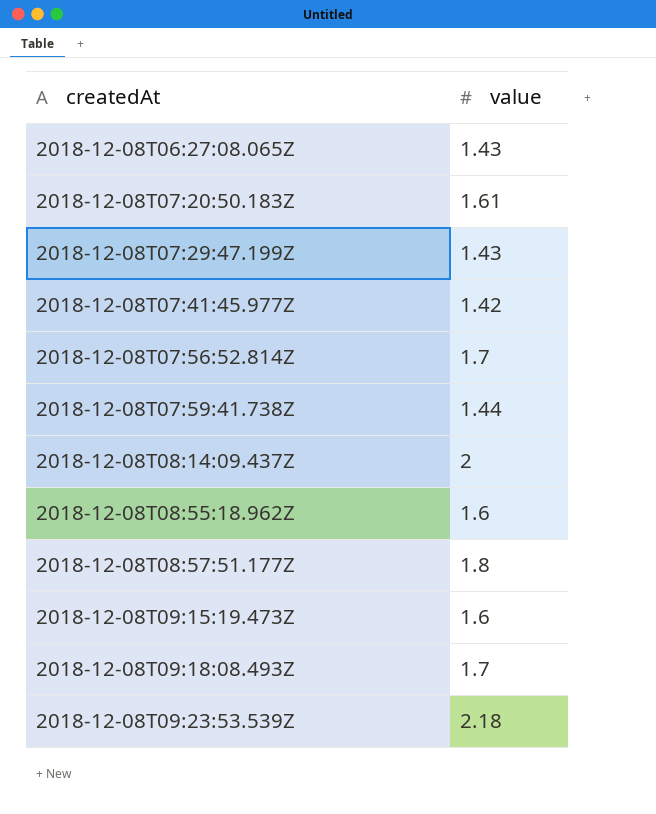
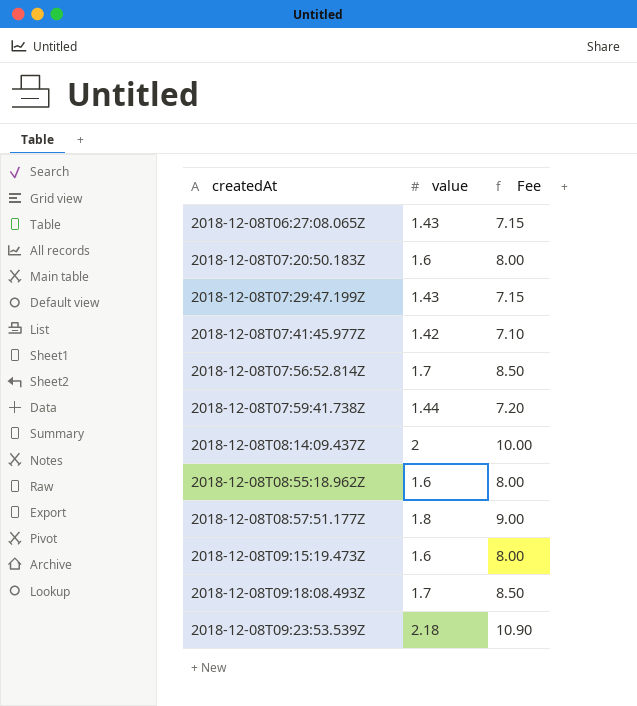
column Fee | formula: none -> [value] * 5
2018-12-08T07:20:50.183Z | value: 1.61 -> 1.6

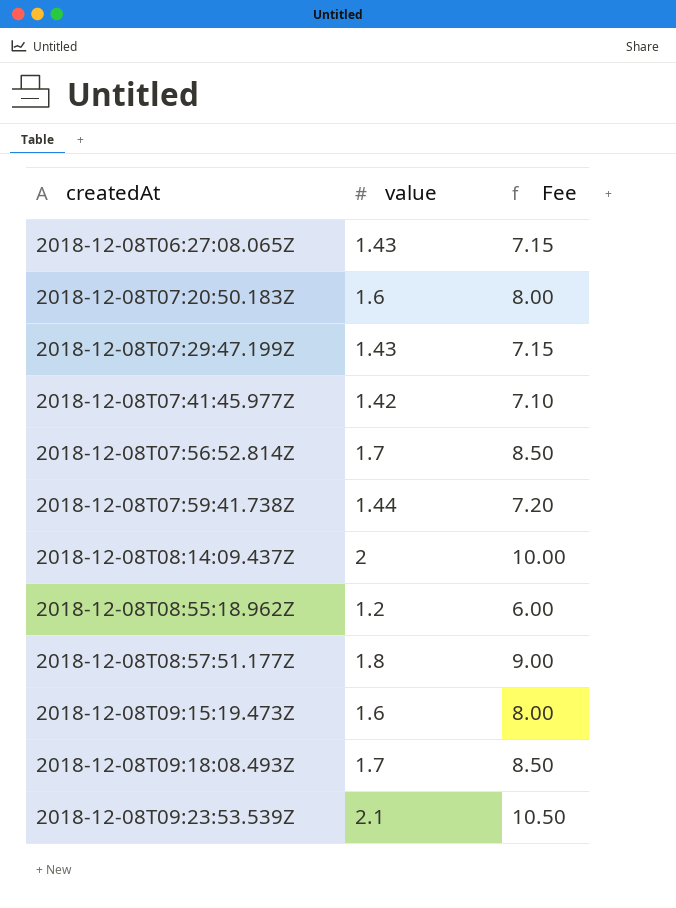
2018-12-08T08:55:18.962Z | value: 1.6 -> 1.2
2018-12-08T08:55:18.962Z | Fee: 8.00 -> 6.00
2018-12-08T09:23:53.539Z | value: 2.18 -> 2.1
2018-12-08T09:23:53.539Z | Fee: 10.90 -> 10.50

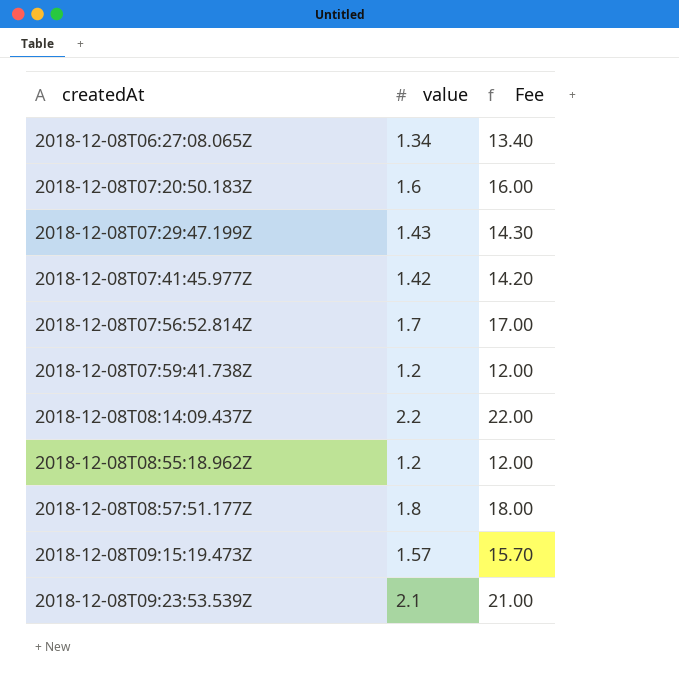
column Fee | formula: [value] * 5 -> [value] * 10
row 2018-12-08T09:18:08.493Z: 1.7 | 8.50 -> none
2018-12-08T06:27:08.065Z | value: 1.43 -> 1.34
2018-12-08T07:59:41.738Z | value: 1.44 -> 1.2
2018-12-08T08:14:09.437Z | value: 2 -> 2.2
2018-12-08T09:15:19.473Z | value: 1.6 -> 1.57

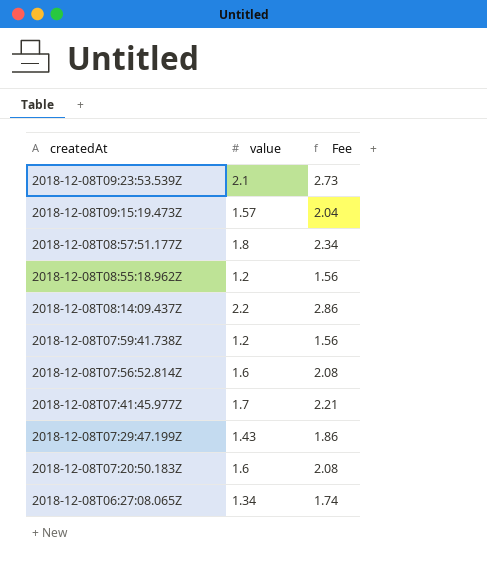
row order: createdAt ascending -> createdAt descending
column Fee | formula: [value] * 10 -> [value] * 1.3
2018-12-08T07:56:52.814Z | value: 1.7 -> 1.6
2018-12-08T07:41:45.977Z | value: 1.42 -> 1.7

